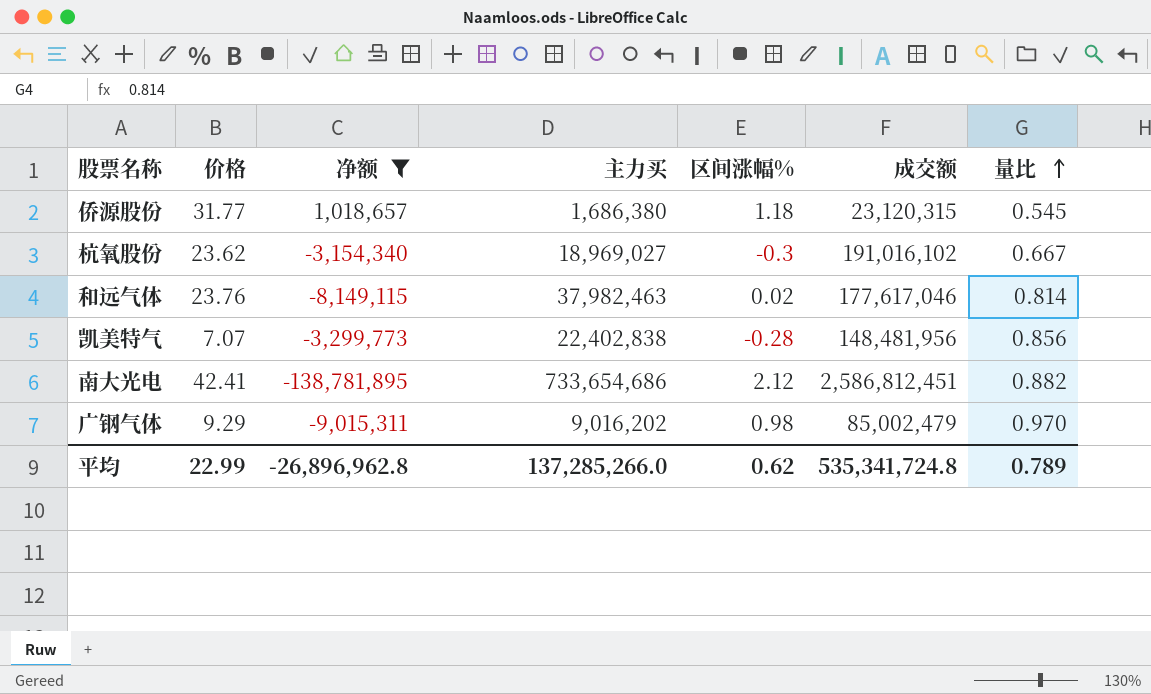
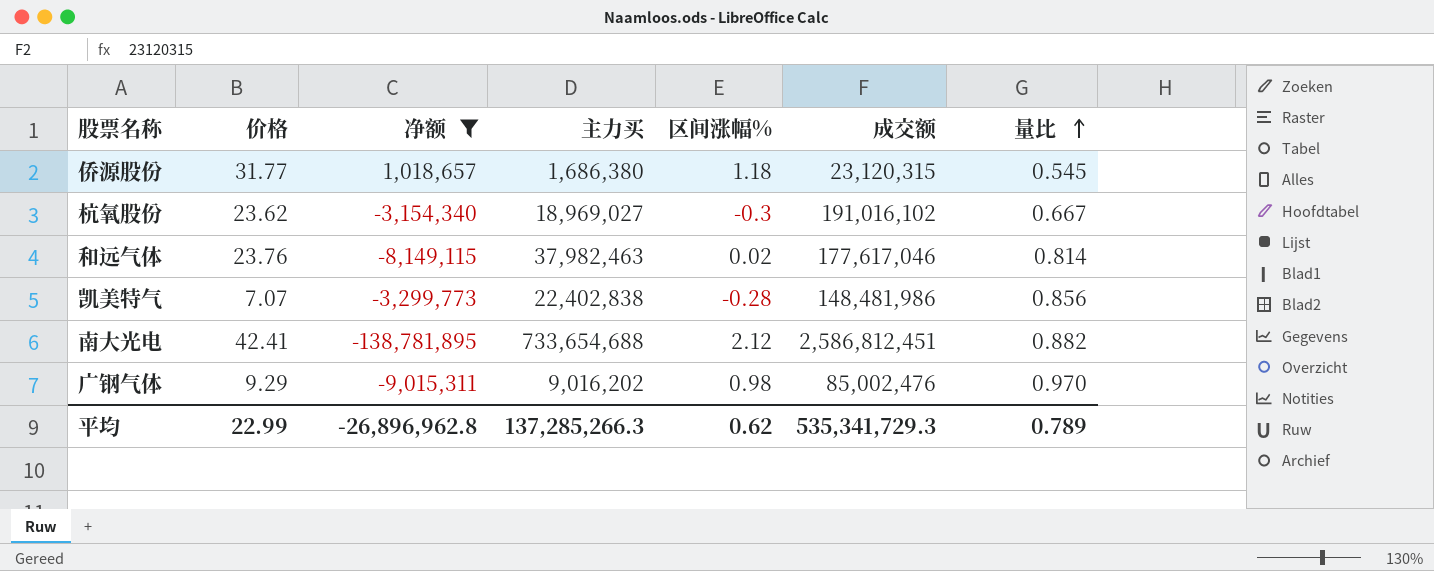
凯美特气 | 成交额: 148,481,956 -> 148,481,986
南大光电 | 主力买: 733,654,686 -> 733,654,688
广钢气体 | 成交额: 85,002,479 -> 85,002,476
平均 | 主力买: 137,285,266.0 -> 137,285,266.3
平均 | 成交额: 535,341,724.8 -> 535,341,729.3

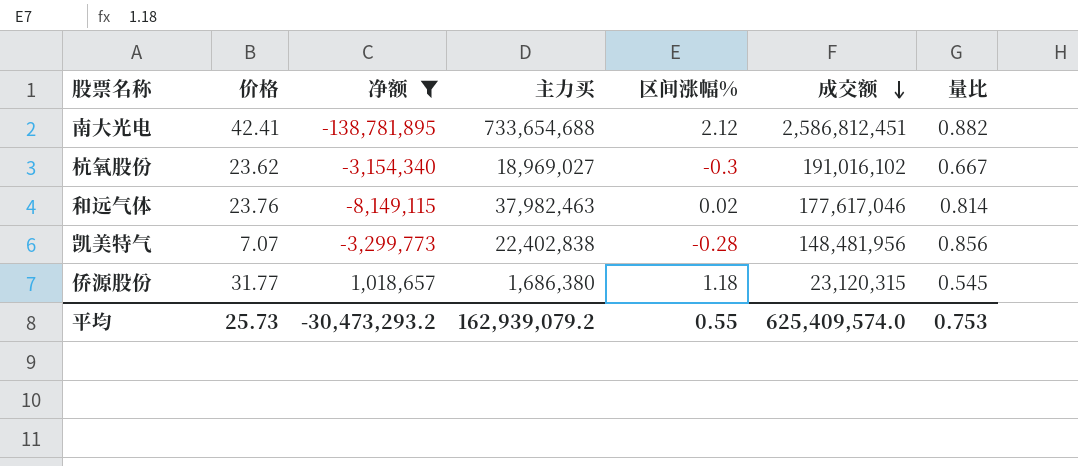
row order: 量比 ascending -> 成交额 descending
row 广钢气体: 9.29 | -9,015,311 | 9,016,202 | 0.98 | 85,002,476 | 0.970 -> none
凯美特气 | 成交额: 148,481,986 -> 148,481,956
平均 | 价格: 22.99 -> 25.73
平均 | 净额: -26,896,962.8 -> -30,473,293.2
平均 | 主力买: 137,285,266.3 -> 162,939,079.2
平均 | 区间涨幅%: 0.62 -> 0.55
平均 | 成交额: 535,341,729.3 -> 625,409,574.0
平均 | 量比: 0.789 -> 0.753

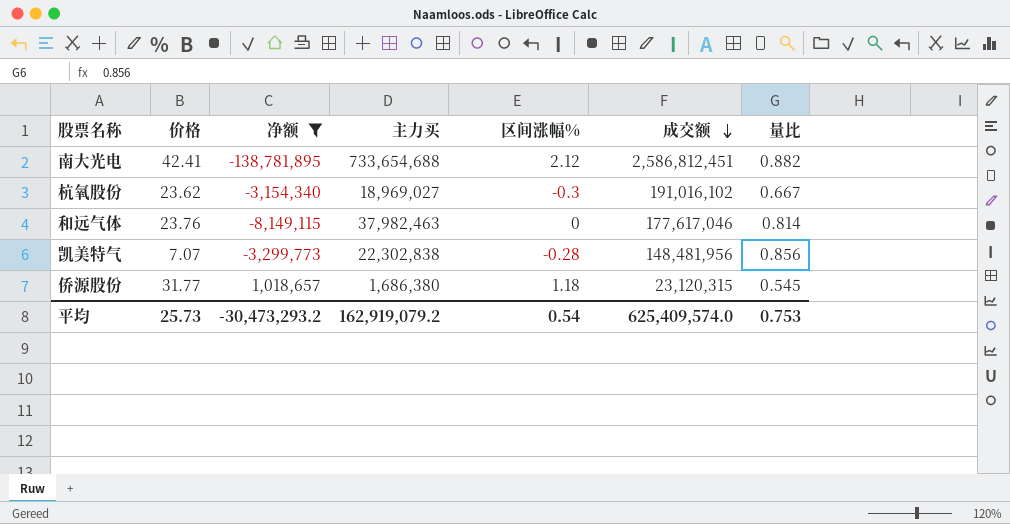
和远气体 | 区间涨幅%: 0.02 -> 0
凯美特气 | 主力买: 22,402,838 -> 22,302,838
平均 | 主力买: 162,939,079.2 -> 162,919,079.2
平均 | 区间涨幅%: 0.55 -> 0.54

